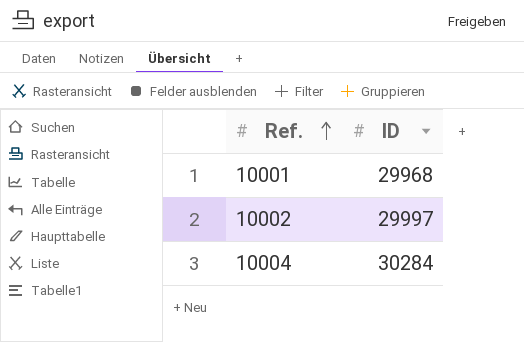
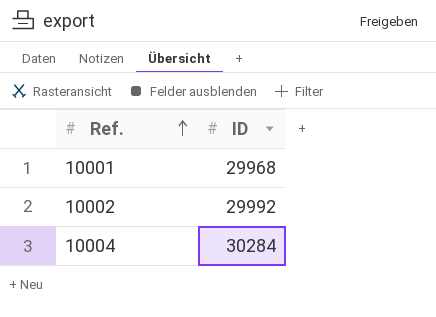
10002 | ID: 29997 -> 29992

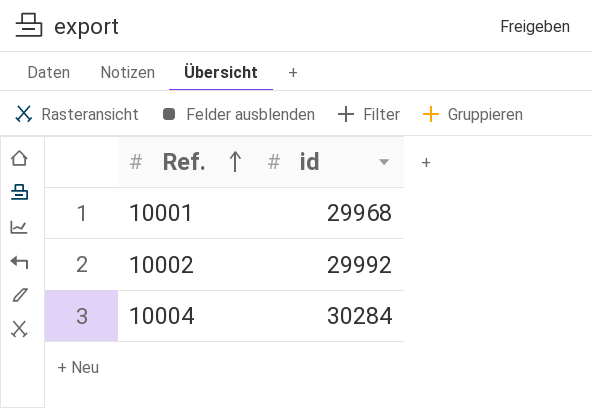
column name: ID -> id

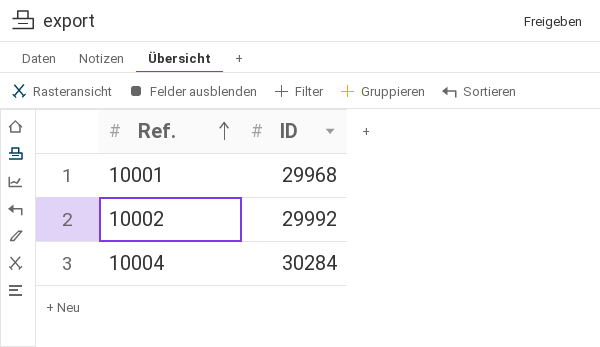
column name: id -> ID

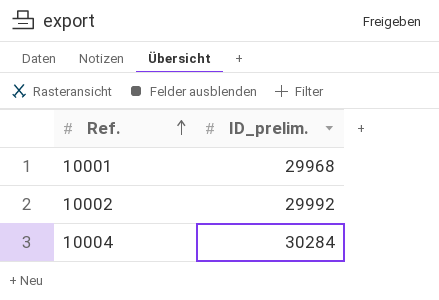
column name: ID -> ID_prelim.

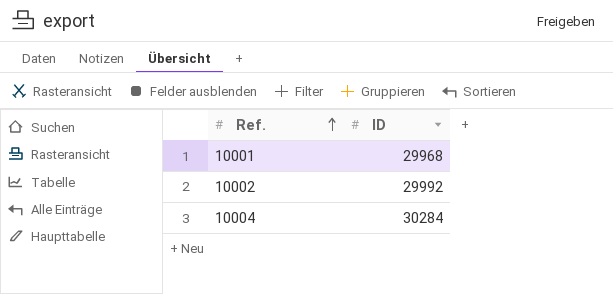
column name: ID_prelim. -> ID

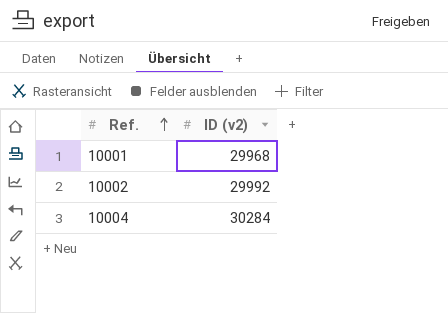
column name: ID -> ID (v2)

